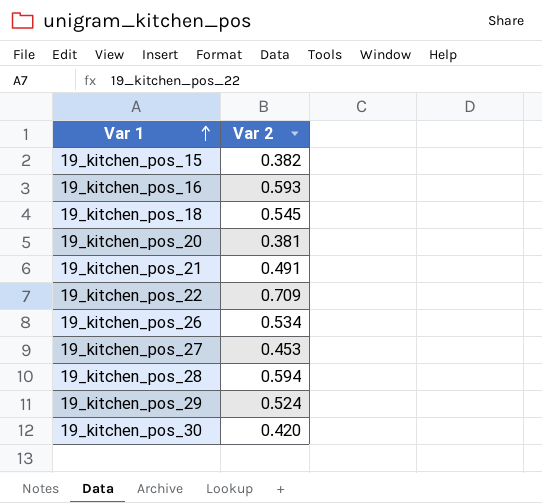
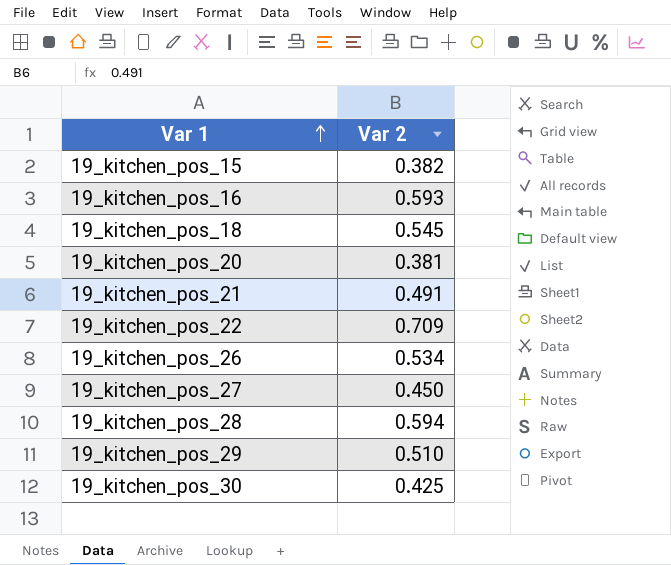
19_kitchen_pos_27 | Var 2: 0.453 -> 0.450
19_kitchen_pos_29 | Var 2: 0.524 -> 0.510
19_kitchen_pos_30 | Var 2: 0.420 -> 0.425

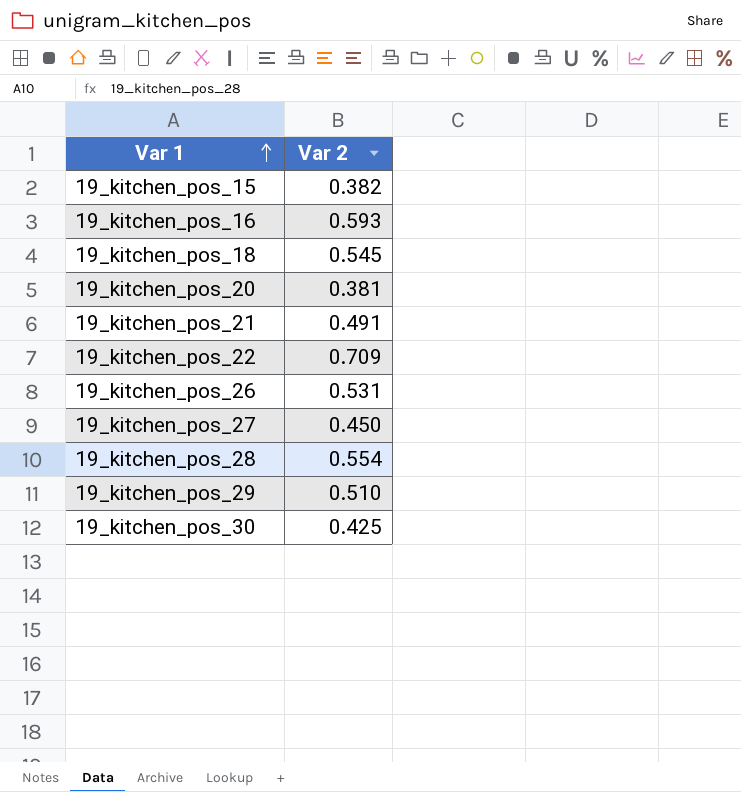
19_kitchen_pos_26 | Var 2: 0.534 -> 0.531
19_kitchen_pos_28 | Var 2: 0.594 -> 0.554

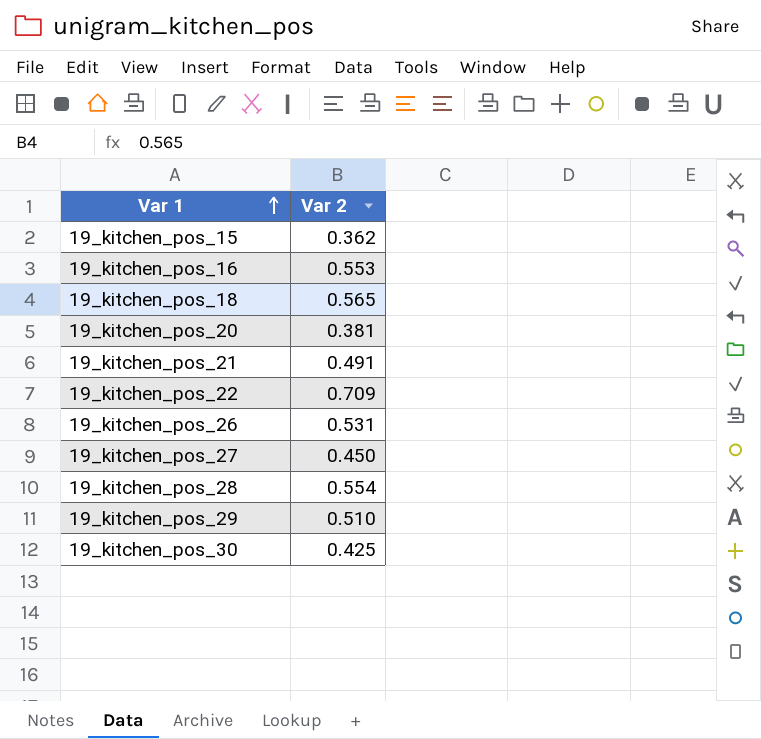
19_kitchen_pos_15 | Var 2: 0.382 -> 0.362
19_kitchen_pos_16 | Var 2: 0.593 -> 0.553
19_kitchen_pos_18 | Var 2: 0.545 -> 0.565

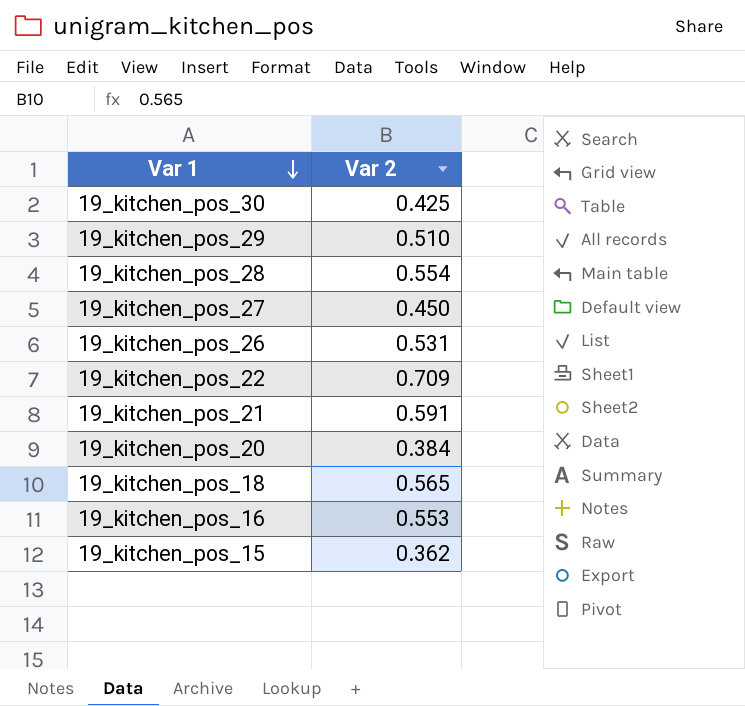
row order: Var 1 ascending -> Var 1 descending
19_kitchen_pos_21 | Var 2: 0.491 -> 0.591
19_kitchen_pos_20 | Var 2: 0.381 -> 0.384

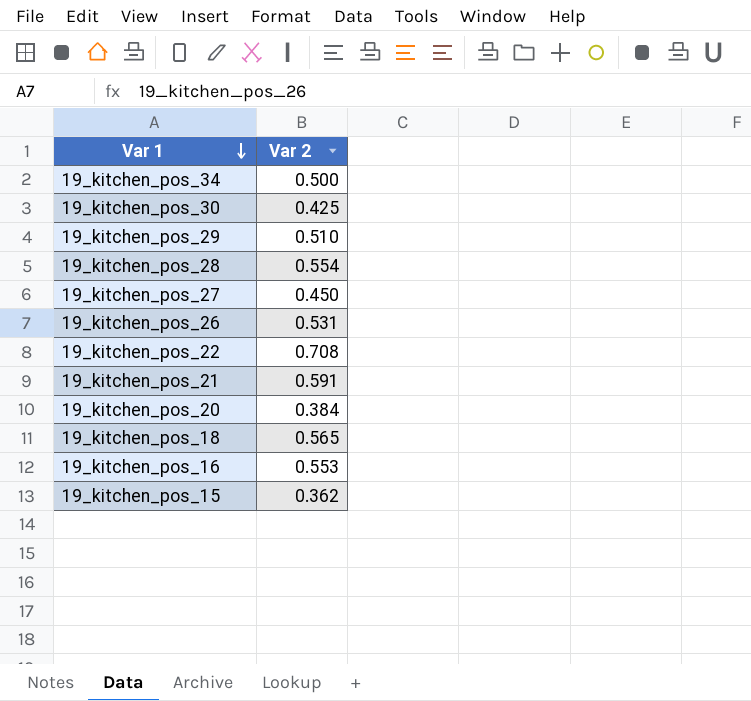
row 19_kitchen_pos_34: none -> 0.500
19_kitchen_pos_22 | Var 2: 0.709 -> 0.708

